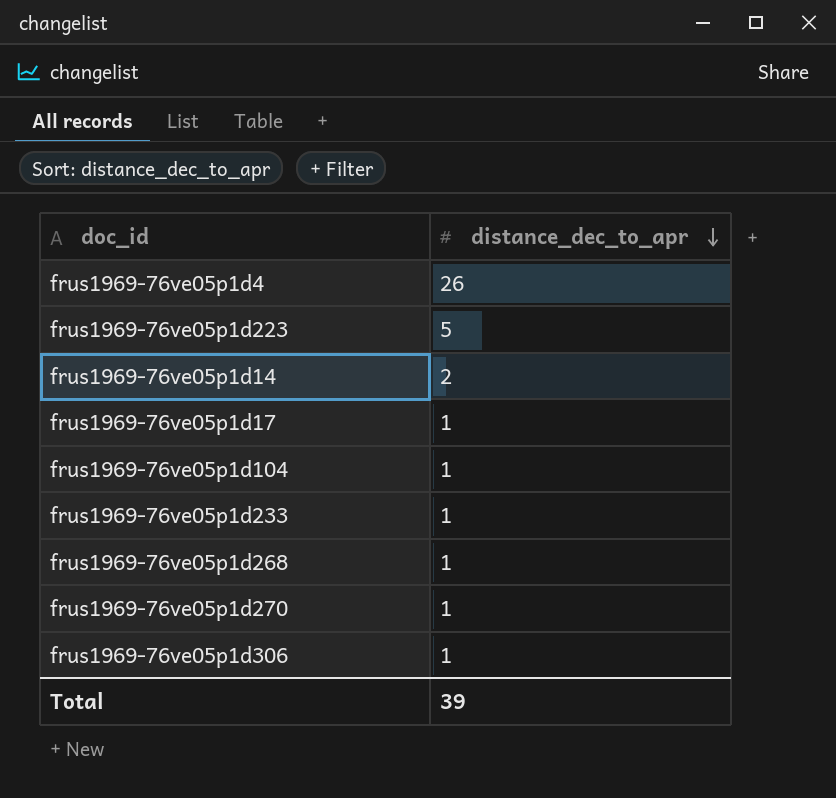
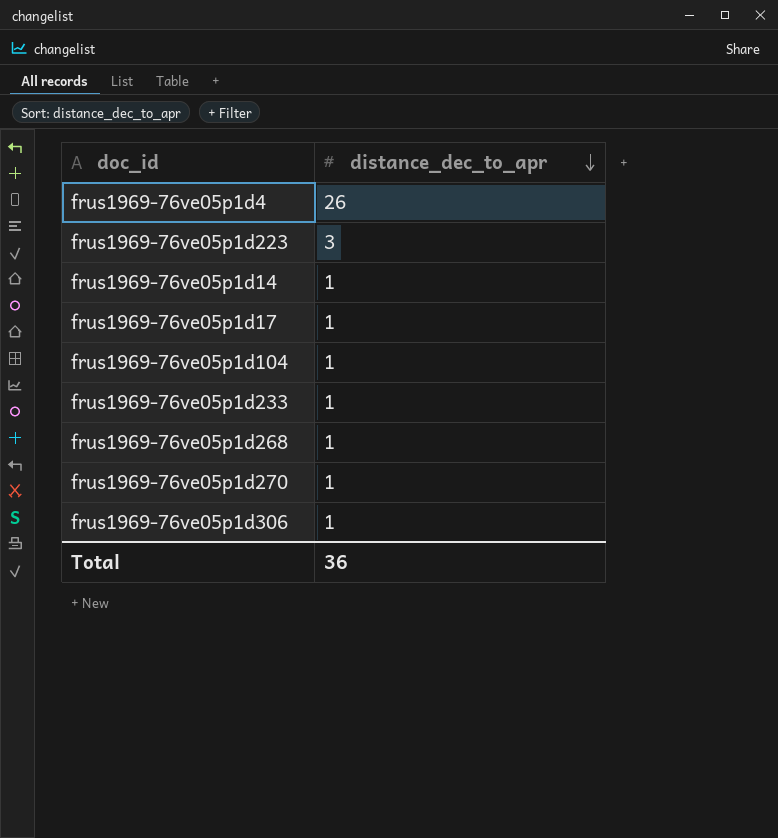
frus1969-76ve05p1d223 | distance_dec_to_apr: 5 -> 3
frus1969-76ve05p1d14 | distance_dec_to_apr: 2 -> 1
Total | distance_dec_to_apr: 39 -> 36

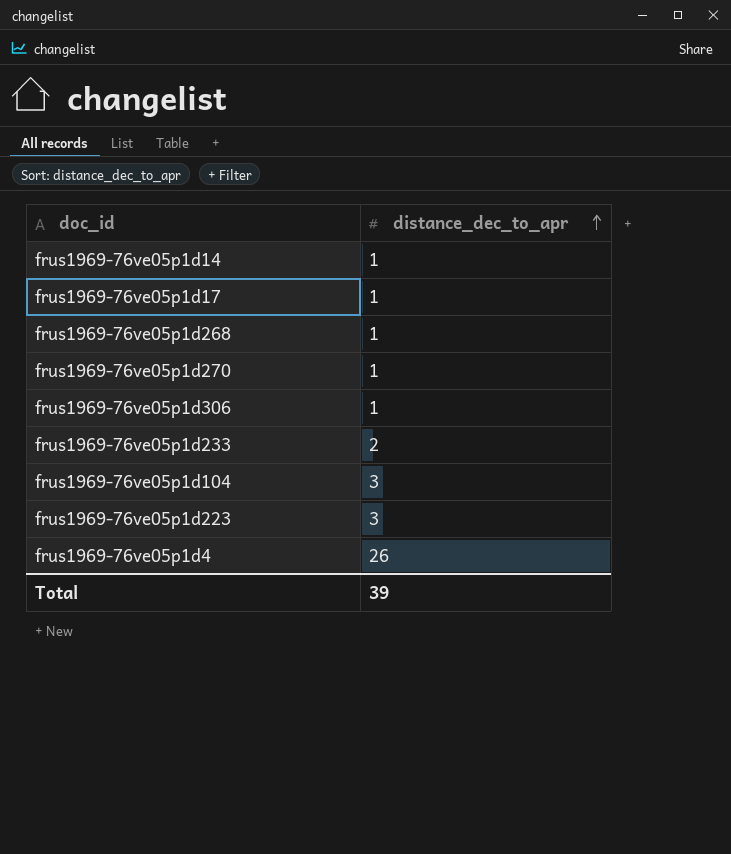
row order: distance_dec_to_apr descending -> distance_dec_to_apr ascending
frus1969-76ve05p1d233 | distance_dec_to_apr: 1 -> 2
frus1969-76ve05p1d104 | distance_dec_to_apr: 1 -> 3
Total | distance_dec_to_apr: 36 -> 39

